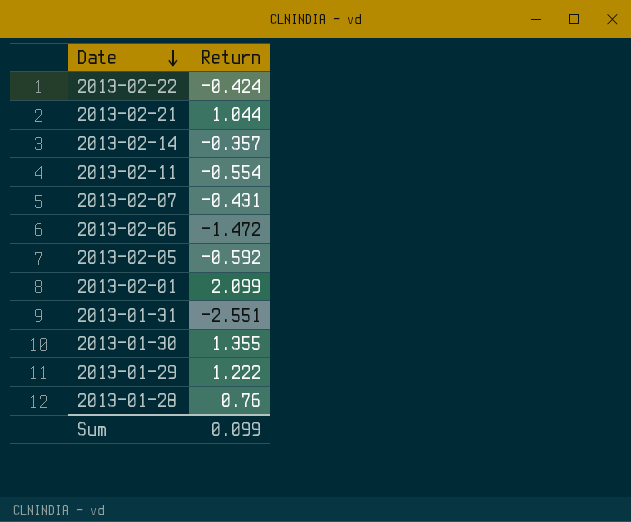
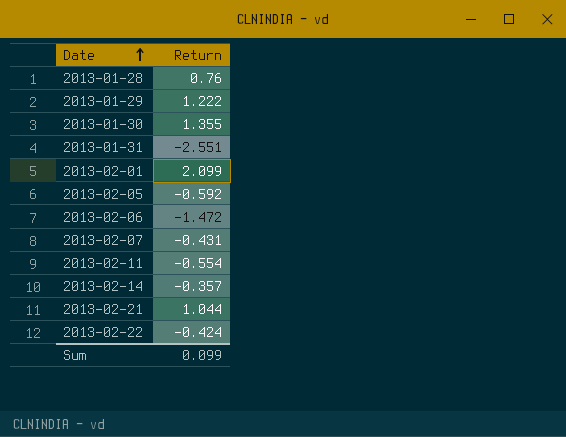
row order: Date descending -> Date ascending

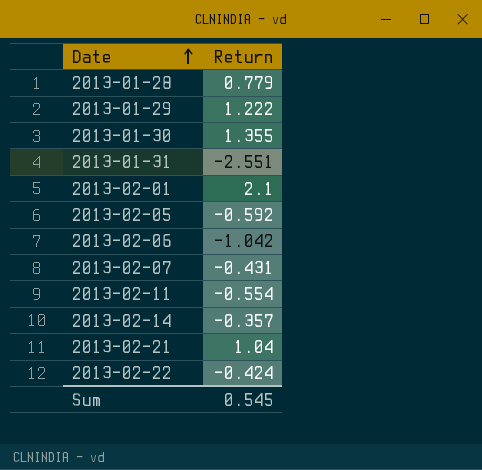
2013-01-28 | Return: 0.76 -> 0.779
2013-02-01 | Return: 2.099 -> 2.1
2013-02-06 | Return: -1.472 -> -1.042
2013-02-21 | Return: 1.044 -> 1.04
Sum | Return: 0.099 -> 0.545

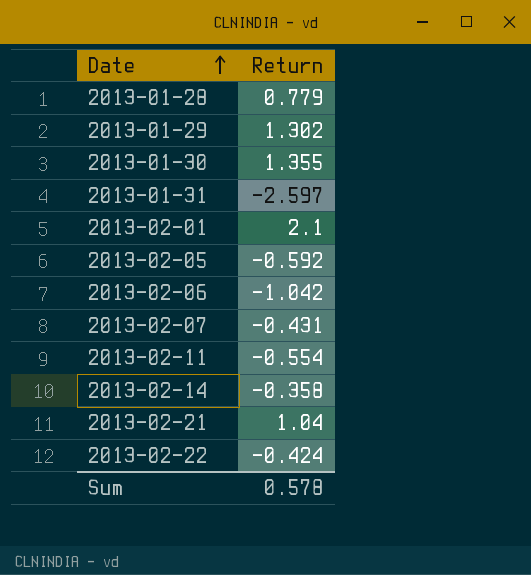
2013-01-29 | Return: 1.222 -> 1.302
2013-01-31 | Return: -2.551 -> -2.597
2013-02-14 | Return: -0.357 -> -0.358
Sum | Return: 0.545 -> 0.578

